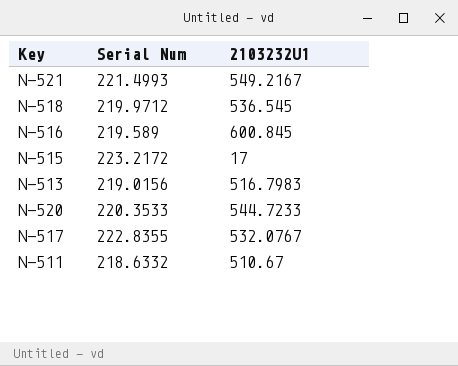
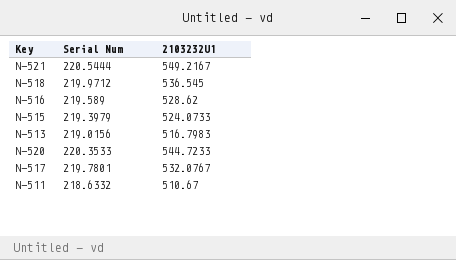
N-521 | Serial Num: 221.4993 -> 220.5444
N-516 | 2103232U1: 600.845 -> 528.62
N-515 | Serial Num: 223.2172 -> 219.3979
N-515 | 2103232U1: 17 -> 524.0733
N-517 | Serial Num: 222.8355 -> 219.7801

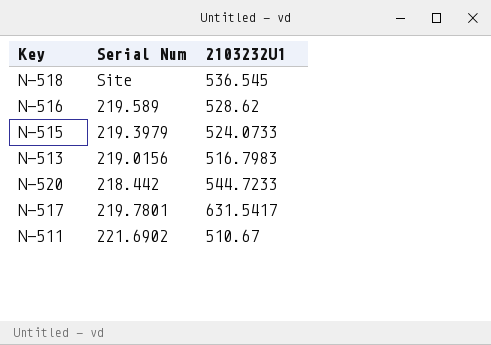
row N-521: 220.5444 | 549.2167 -> none
N-518 | Serial Num: 219.9712 -> Site
N-520 | Serial Num: 220.3533 -> 218.442
N-517 | 2103232U1: 532.0767 -> 631.5417
N-511 | Serial Num: 218.6332 -> 221.6902

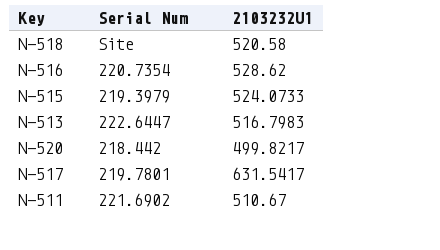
N-518 | 2103232U1: 536.545 -> 520.58
N-516 | Serial Num: 219.589 -> 220.7354
N-513 | Serial Num: 219.0156 -> 222.6447
N-520 | 2103232U1: 544.7233 -> 499.8217

